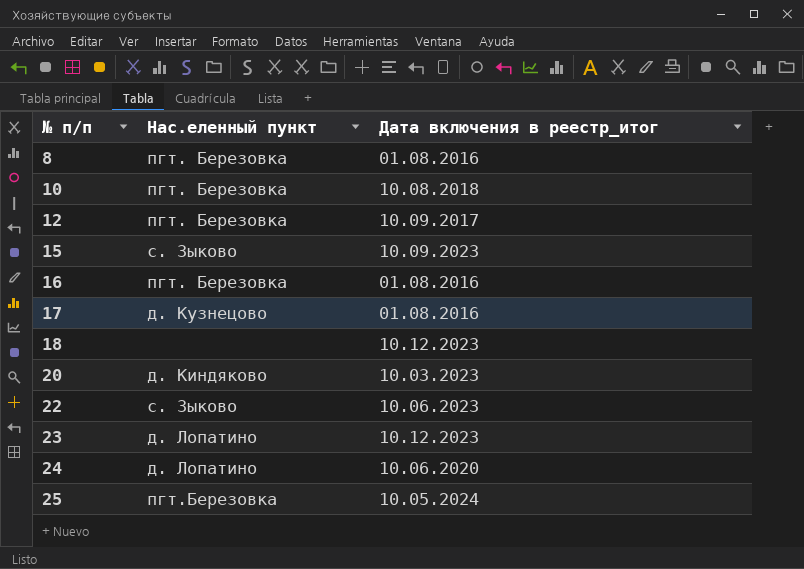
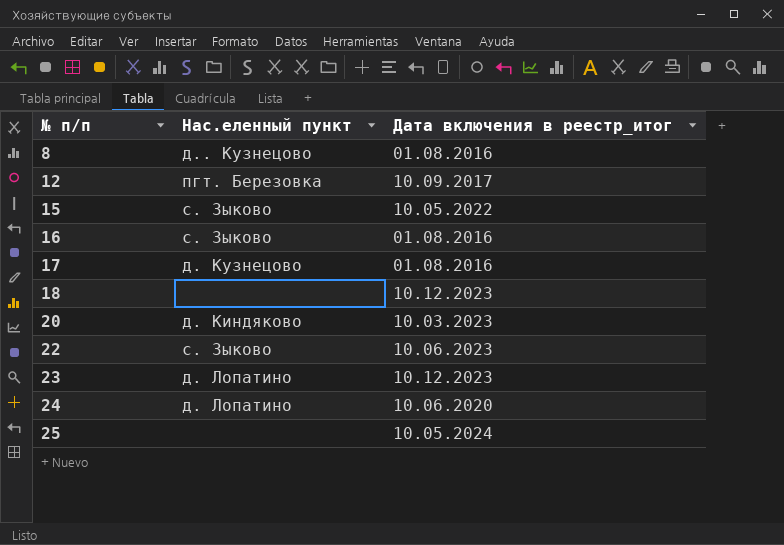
row 10: пгт. Березовка | 10.08.2018 -> none
8 | Нас.еленный пункт: пгт. Березовка -> д.. Кузнецово
15 | Дата включения в реестр_итог: 10.09.2023 -> 10.05.2022
16 | Нас.еленный пункт: пгт. Березовка -> с. Зыково
25 | Нас.еленный пункт: пгт.Березовка -> none

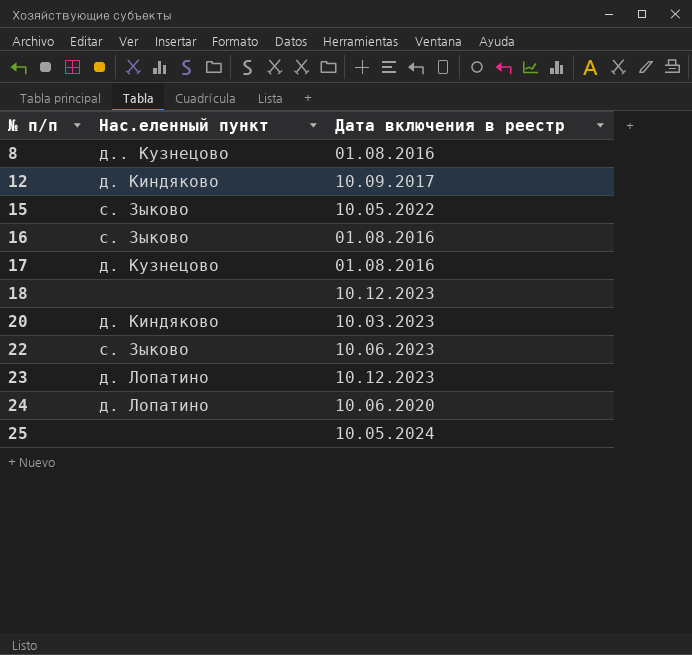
column name: Дата включения в реестр_итог -> Дата включения в реестр
12 | Нас.еленный пункт: пгт. Березовка -> д. Киндяково

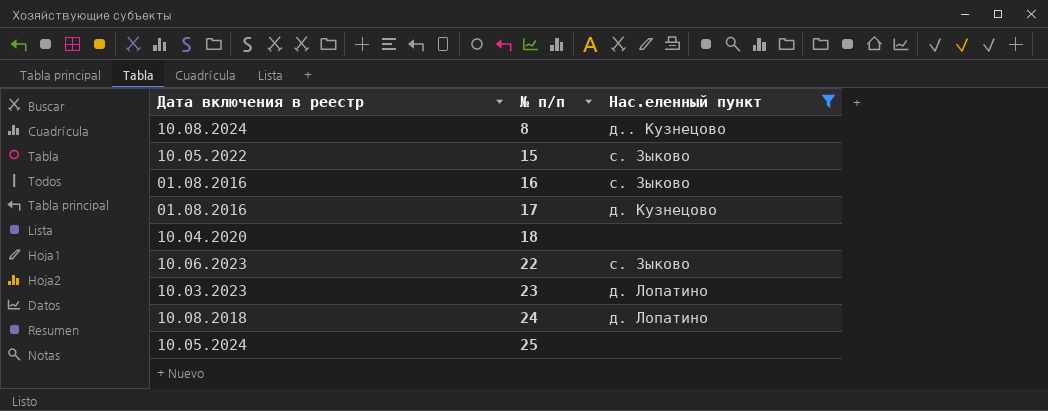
filter: none -> Нас.еленный пункт != д. Киндяково
column Дата включения в реестр | position: 3 -> 1
8 | Дата включения в реестр: 01.08.2016 -> 10.08.2024
18 | Дата включения в реестр: 10.12.2023 -> 10.04.2020
23 | Дата включения в реестр: 10.12.2023 -> 10.03.2023
24 | Дата включения в реестр: 10.06.2020 -> 10.08.2018

